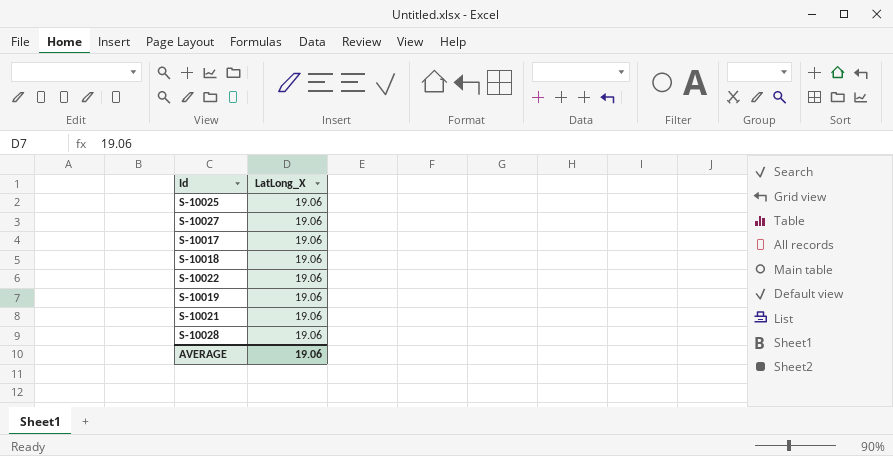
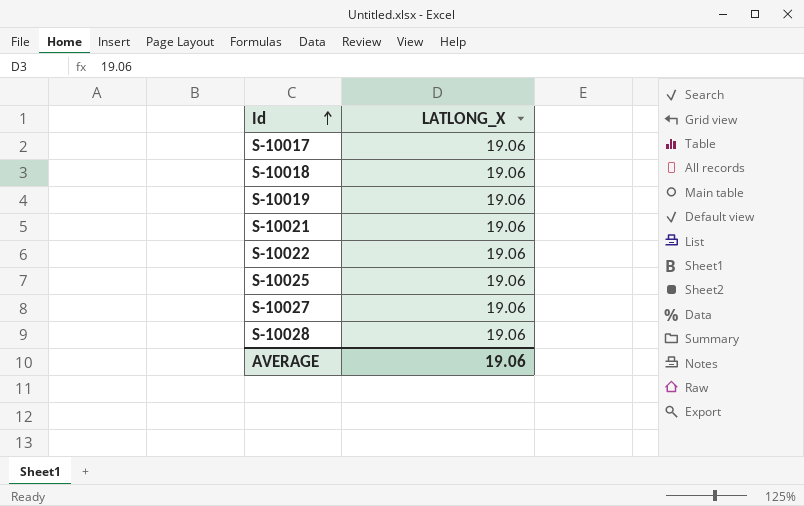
row order: none -> Id ascending
column name: LatLong_X -> LATLONG_X

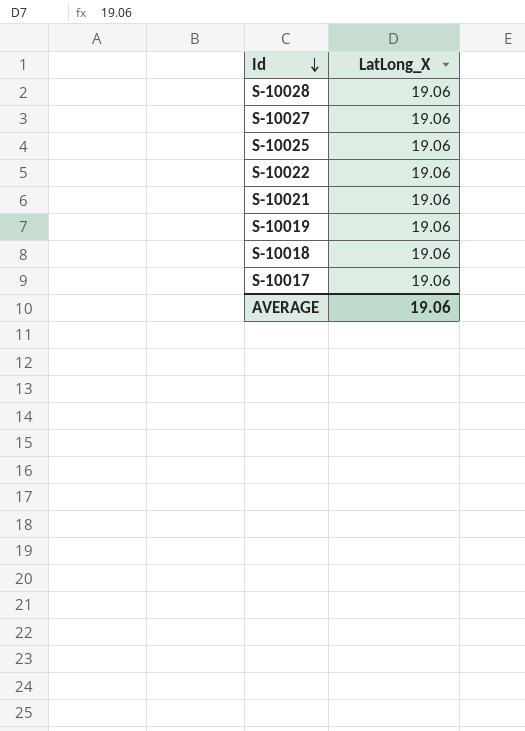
row order: Id ascending -> Id descending
column name: LATLONG_X -> LatLong_X

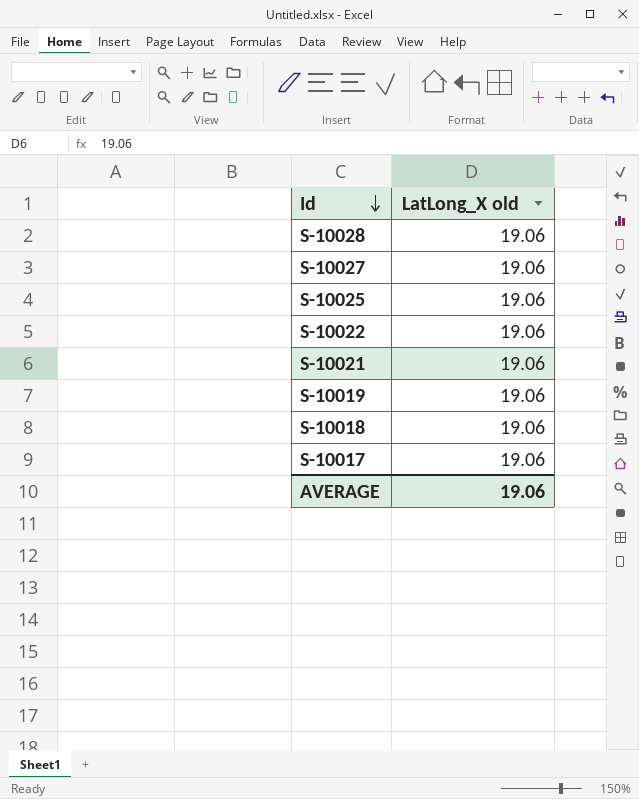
column name: LatLong_X -> LatLong_X old

